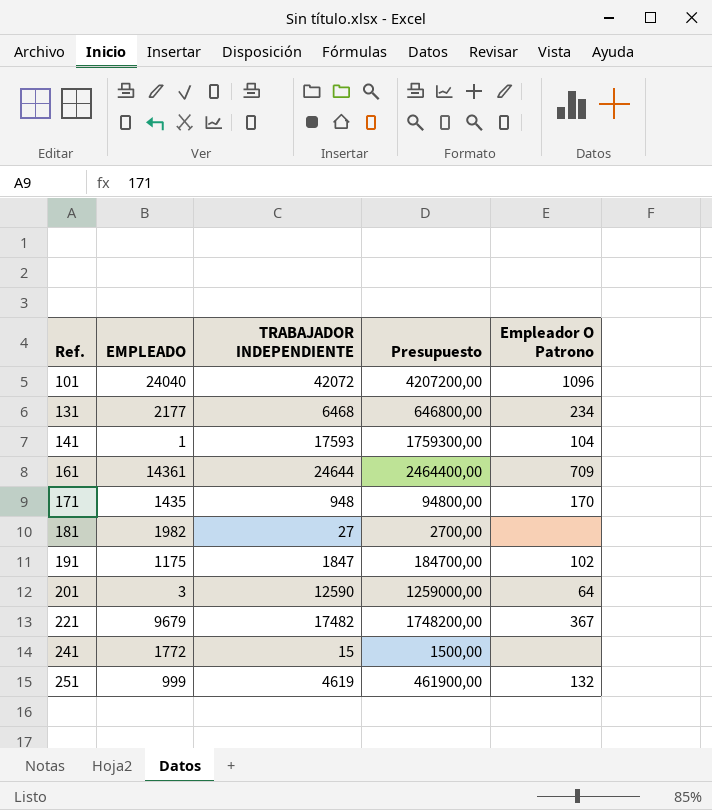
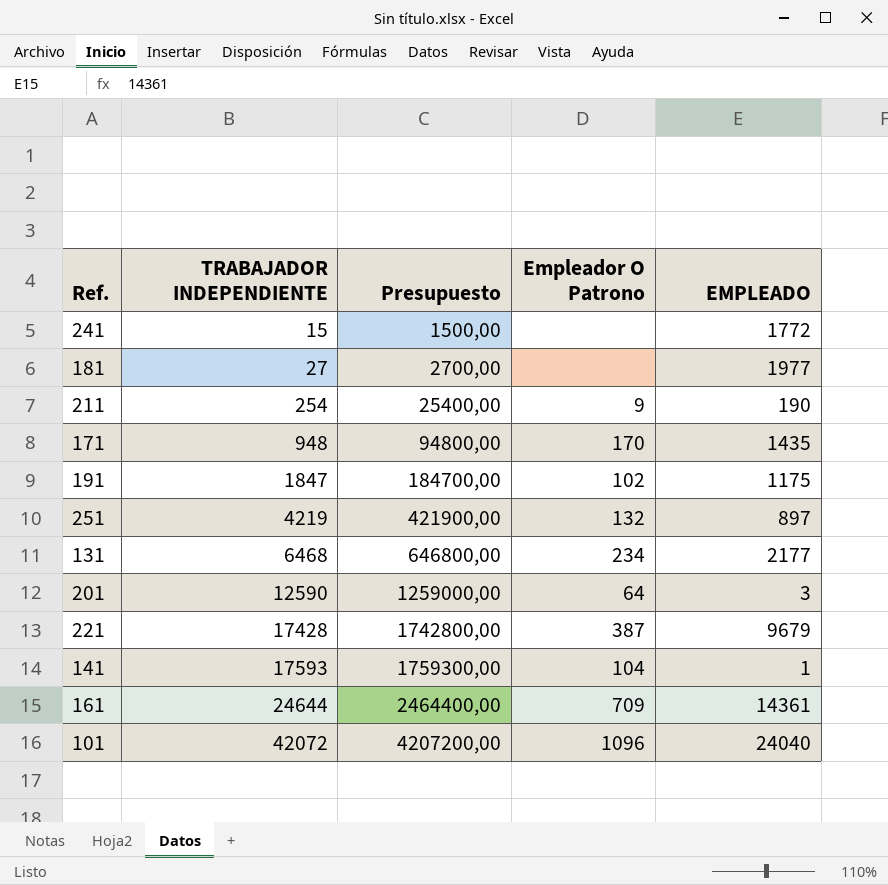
row order: Ref. ascending -> TRABAJADOR INDEPENDIENTE ascending
column EMPLEADO | position: 2 -> 5
181 | EMPLEADO: 1982 -> 1977
row 211: none -> 254 | 25400,00 | 9 | 190
251 | TRABAJADOR INDEPENDIENTE: 4619 -> 4219
251 | Presupuesto: 461900,00 -> 421900,00
251 | EMPLEADO: 999 -> 897
221 | TRABAJADOR INDEPENDIENTE: 17482 -> 17428
221 | Presupuesto: 1748200,00 -> 1742800,00
221 | Empleador O Patrono: 367 -> 387

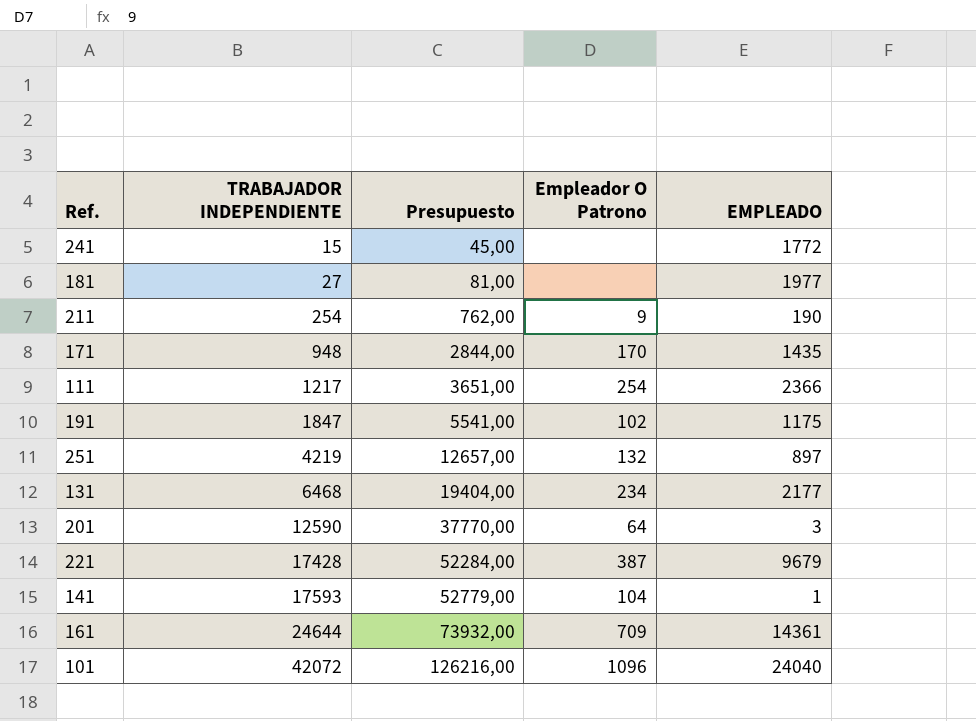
column Presupuesto | formula: [TRABAJADOR INDEPENDIENTE] * 100 -> [TRABAJADOR INDEPENDIENTE] * 3
row 111: none -> 1217 | 3651,00 | 254 | 2366

